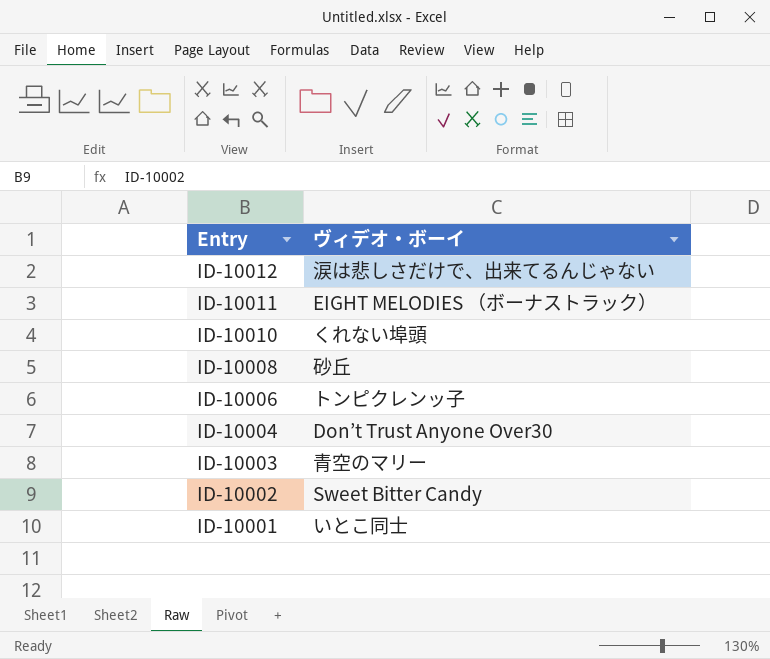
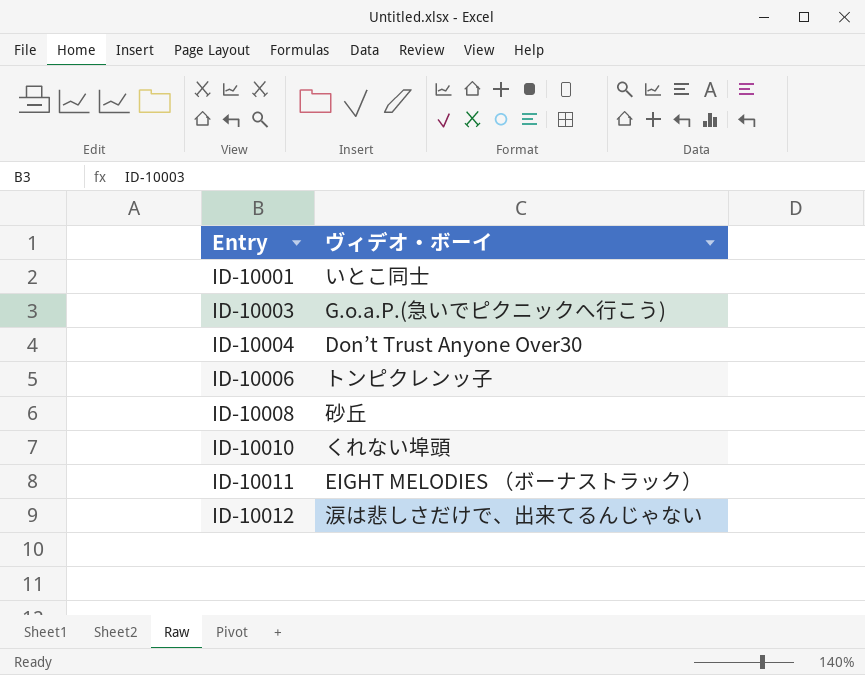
row order: Entry descending -> Entry ascending
row ID-10002: Sweet Bitter Candy -> none
ID-10003 | ヴィデオ・ボーイ: 青空のマリー -> G.o.a.P.(急いでピクニックへ行こう)

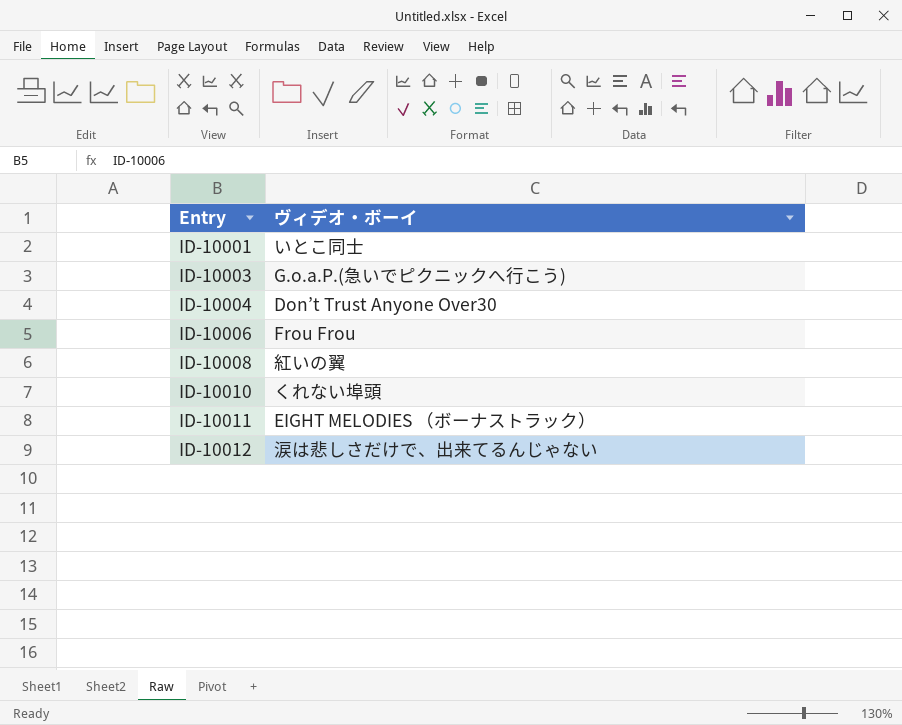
ID-10006 | ヴィデオ・ボーイ: トンピクレンッ子 -> Frou Frou
ID-10008 | ヴィデオ・ボーイ: 砂丘 -> 紅いの翼

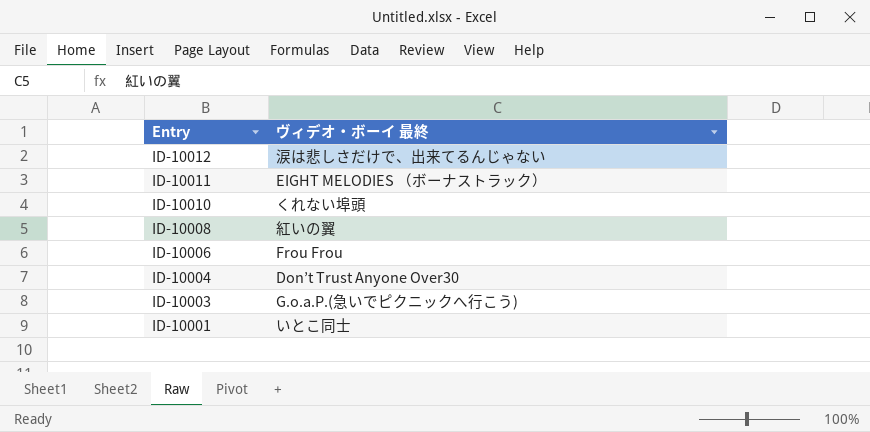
row order: Entry ascending -> Entry descending
column name: ヴィデオ・ボーイ -> ヴィデオ・ボーイ 最終

